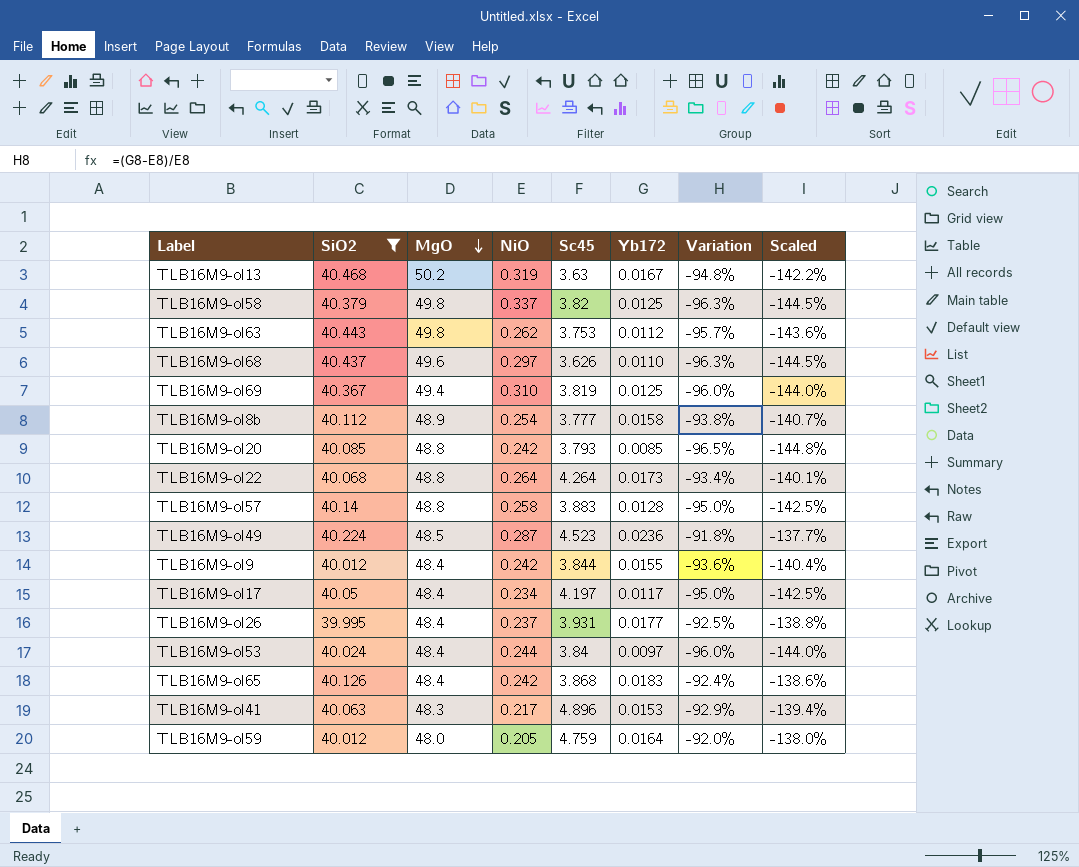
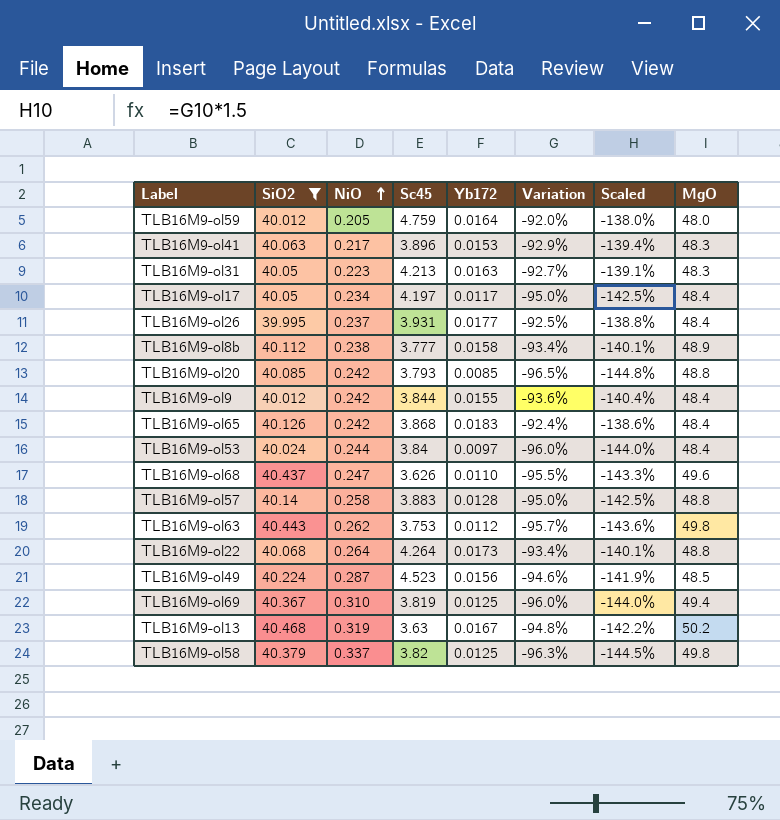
row order: MgO descending -> NiO ascending
column MgO | position: 3 -> 8
TLB16M9-ol41 | Sc45: 4.896 -> 3.896
row TLB16M9-ol31: none -> 40.05 | 0.223 | 4.213 | 0.0163 | -92.7% | -139.1% | 48.3
TLB16M9-ol8b | NiO: 0.254 -> 0.238
TLB16M9-ol8b | Variation: -93.8% -> -93.4%
TLB16M9-ol8b | Scaled: -140.7% -> -140.1%
TLB16M9-ol68 | NiO: 0.297 -> 0.247
TLB16M9-ol68 | Variation: -96.3% -> -95.5%
TLB16M9-ol68 | Scaled: -144.5% -> -143.3%
TLB16M9-ol49 | Yb172: 0.0236 -> 0.0156
TLB16M9-ol49 | Variation: -91.8% -> -94.6%
TLB16M9-ol49 | Scaled: -137.7% -> -141.9%

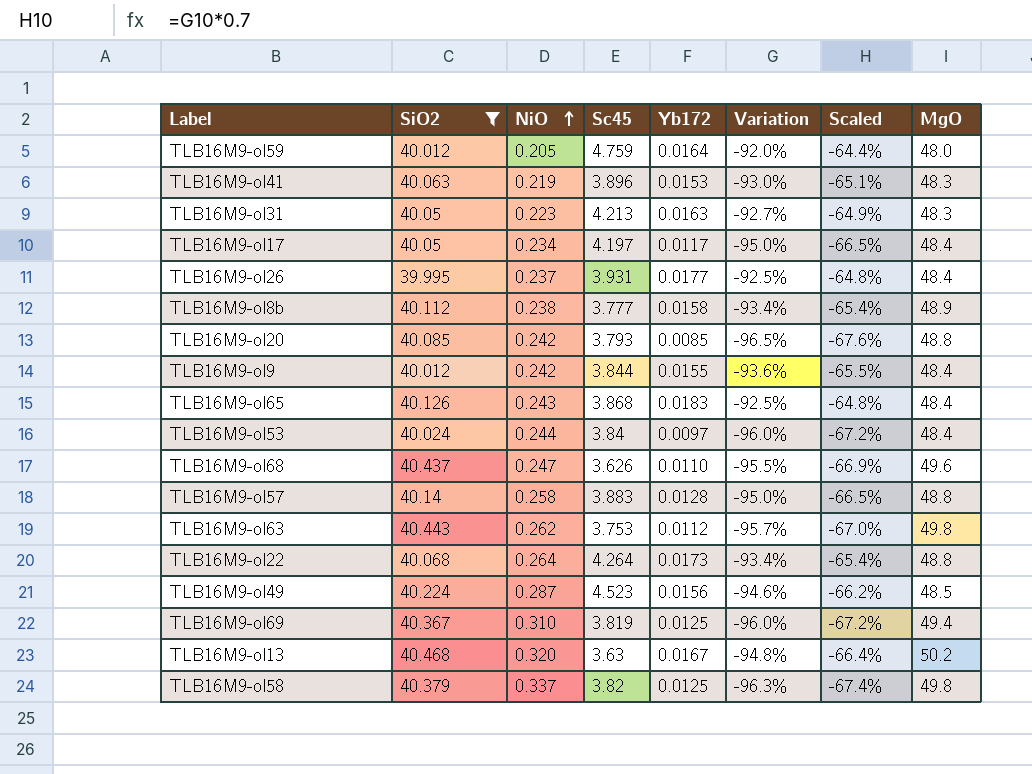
column Scaled | formula: [Variation] * 1.5 -> [Variation] * 0.7
TLB16M9-ol41 | NiO: 0.217 -> 0.219
TLB16M9-ol41 | Variation: -92.9% -> -93.0%
TLB16M9-ol65 | NiO: 0.242 -> 0.243
TLB16M9-ol65 | Variation: -92.4% -> -92.5%
TLB16M9-ol13 | NiO: 0.319 -> 0.320

